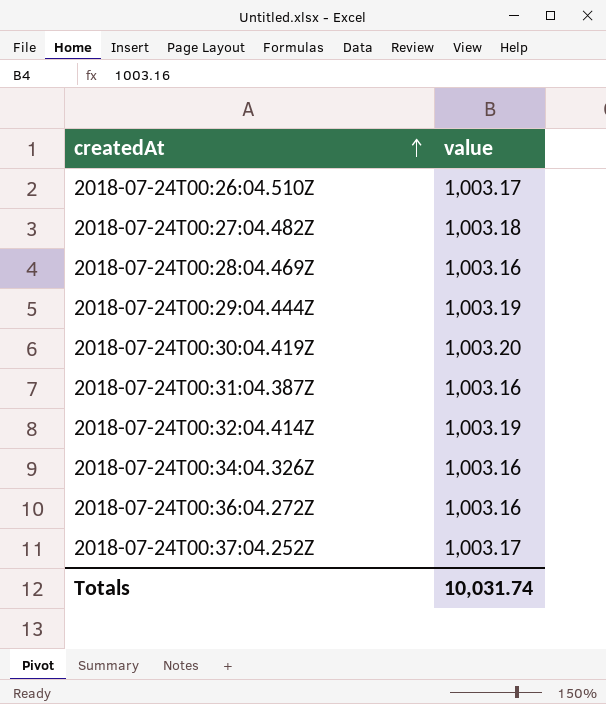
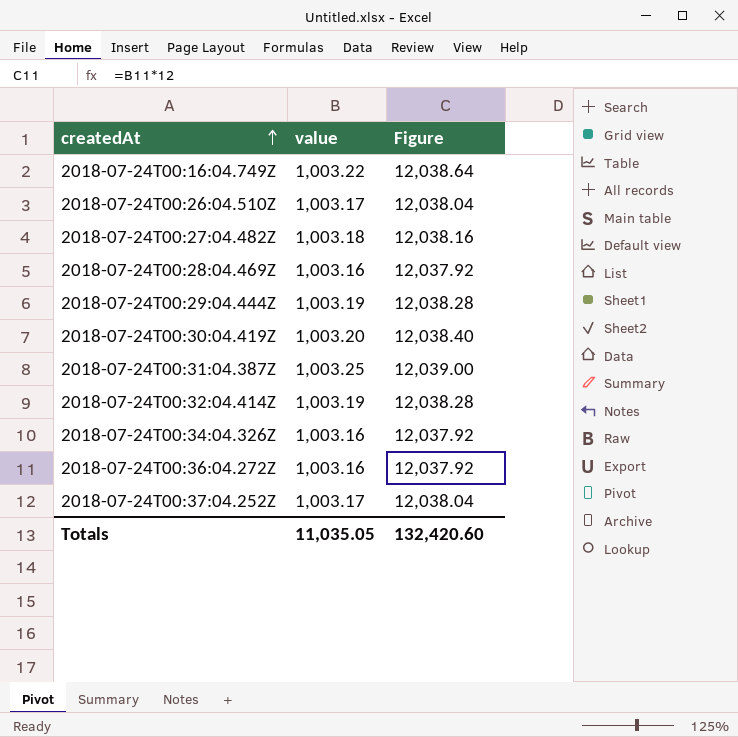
column Figure | formula: none -> [value] * 12
row 2018-07-24T00:16:04.749Z: none -> 1,003.22 | 12,038.64
2018-07-24T00:31:04.387Z | value: 1,003.16 -> 1,003.25
Totals | value: 10,031.74 -> 11,035.05

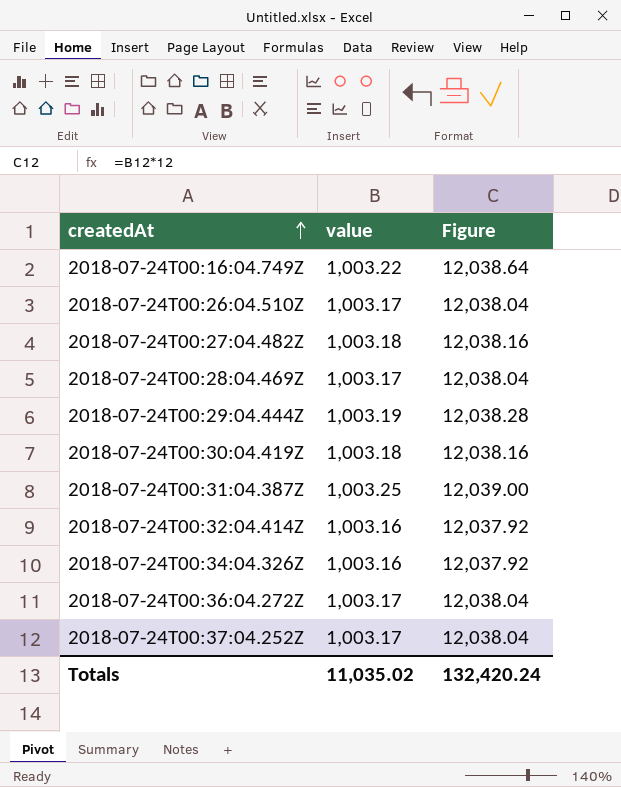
2018-07-24T00:28:04.469Z | value: 1,003.16 -> 1,003.17
2018-07-24T00:28:04.469Z | Figure: 12,037.92 -> 12,038.04
2018-07-24T00:30:04.419Z | value: 1,003.20 -> 1,003.18
2018-07-24T00:30:04.419Z | Figure: 12,038.40 -> 12,038.16
2018-07-24T00:32:04.414Z | value: 1,003.19 -> 1,003.16
2018-07-24T00:32:04.414Z | Figure: 12,038.28 -> 12,037.92
2018-07-24T00:36:04.272Z | value: 1,003.16 -> 1,003.17
2018-07-24T00:36:04.272Z | Figure: 12,037.92 -> 12,038.04
Totals | value: 11,035.05 -> 11,035.02
Totals | Figure: 132,420.60 -> 132,420.24

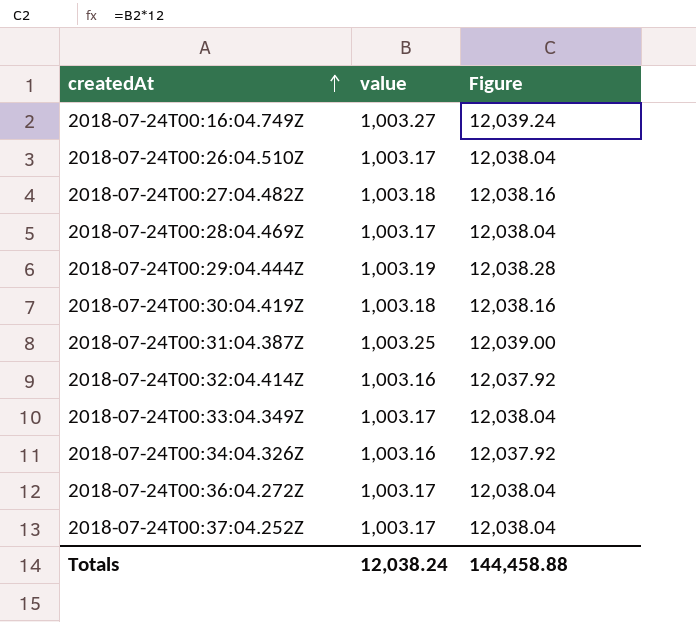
2018-07-24T00:16:04.749Z | value: 1,003.22 -> 1,003.27
2018-07-24T00:16:04.749Z | Figure: 12,038.64 -> 12,039.24
row 2018-07-24T00:33:04.349Z: none -> 1,003.17 | 12,038.04
Totals | value: 11,035.02 -> 12,038.24
Totals | Figure: 132,420.24 -> 144,458.88

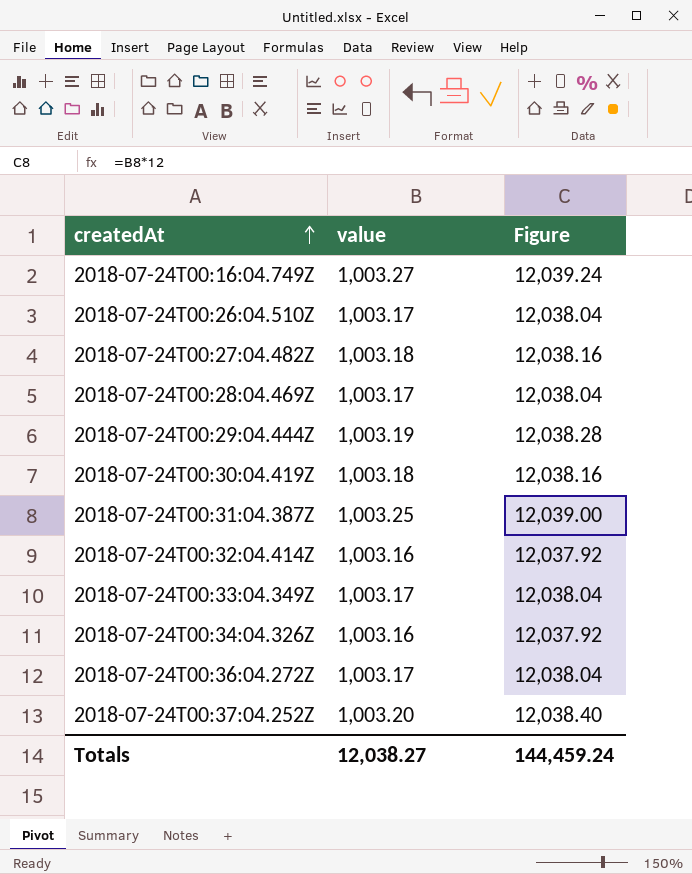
2018-07-24T00:37:04.252Z | value: 1,003.17 -> 1,003.20
2018-07-24T00:37:04.252Z | Figure: 12,038.04 -> 12,038.40
Totals | value: 12,038.24 -> 12,038.27
Totals | Figure: 144,458.88 -> 144,459.24

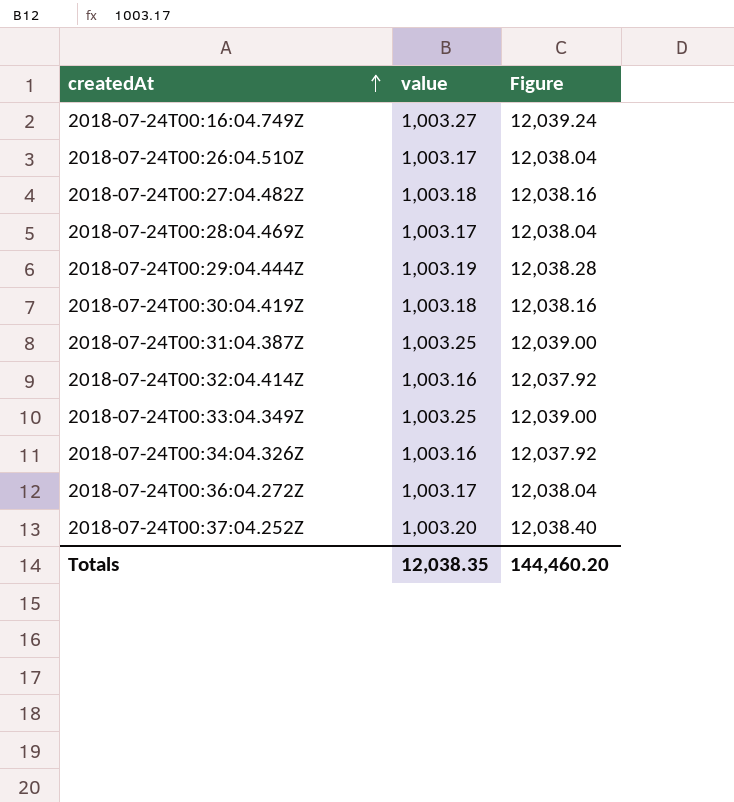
2018-07-24T00:33:04.349Z | value: 1,003.17 -> 1,003.25
2018-07-24T00:33:04.349Z | Figure: 12,038.04 -> 12,039.00
Totals | value: 12,038.27 -> 12,038.35
Totals | Figure: 144,459.24 -> 144,460.20

